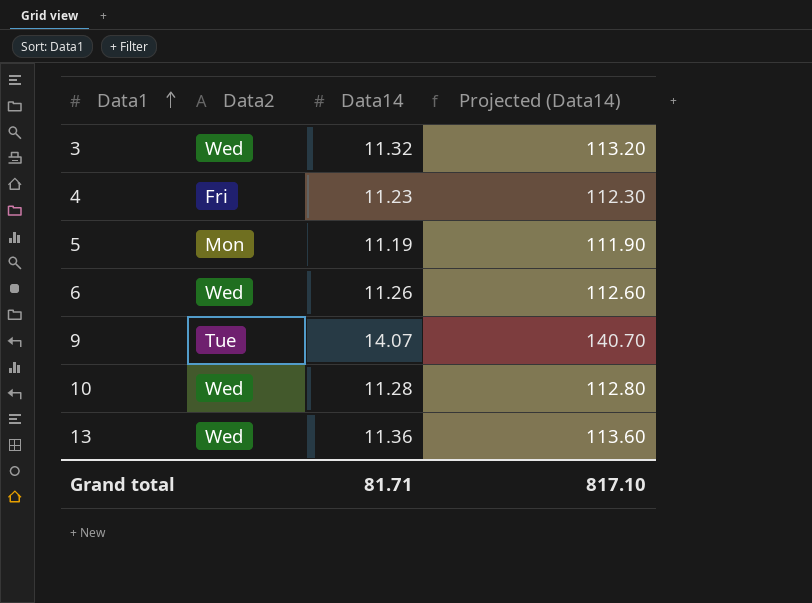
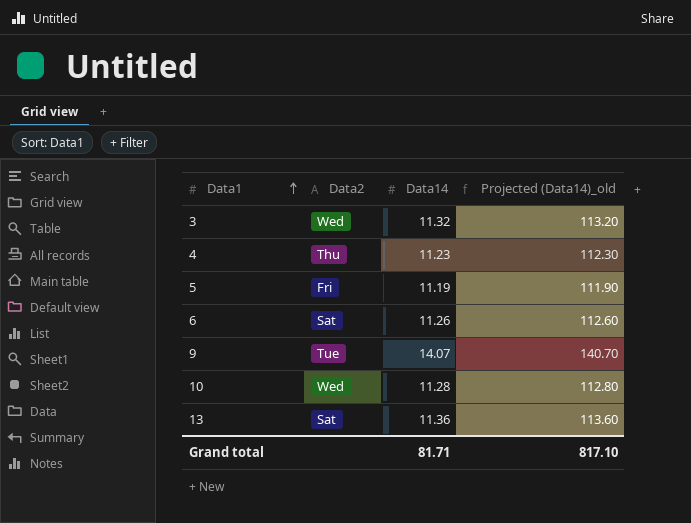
column name: Projected (Data14) -> Projected (Data14)_old
4 | Data2: Fri -> Thu
5 | Data2: Mon -> Fri
6 | Data2: Wed -> Sat
13 | Data2: Wed -> Sat

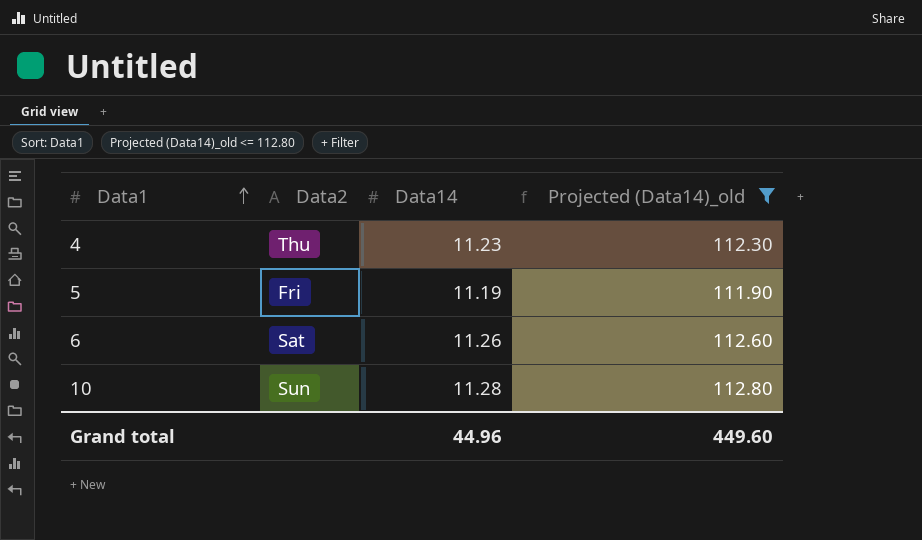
filter: none -> Projected (Data14)_old <= 112.80
10 | Data2: Wed -> Sun
Grand total | Data14: 81.71 -> 44.96
Grand total | Projected (Data14)_old: 817.10 -> 449.60

